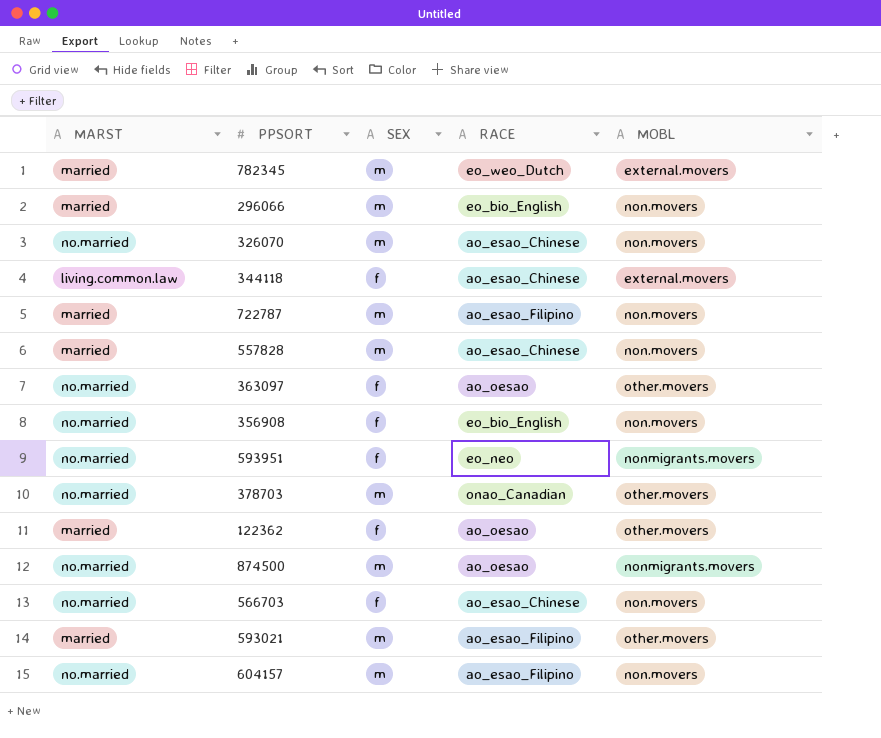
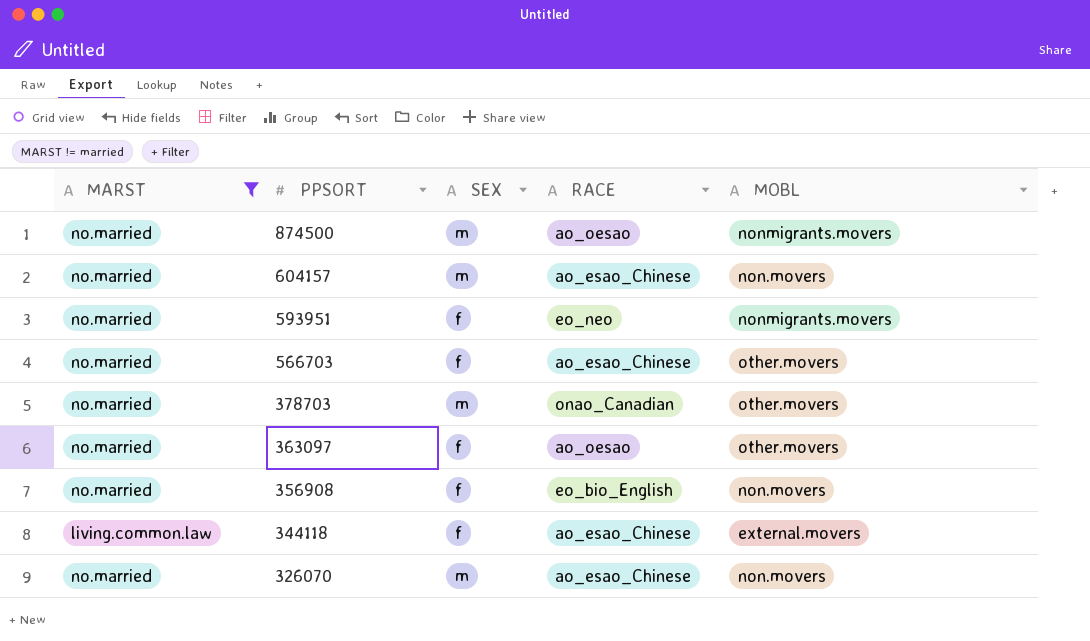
filter: none -> MARST != married
row order: none -> PPSORT descending
604157 | RACE: ao_esao_Filipino -> ao_esao_Chinese
566703 | MOBL: non.movers -> other.movers

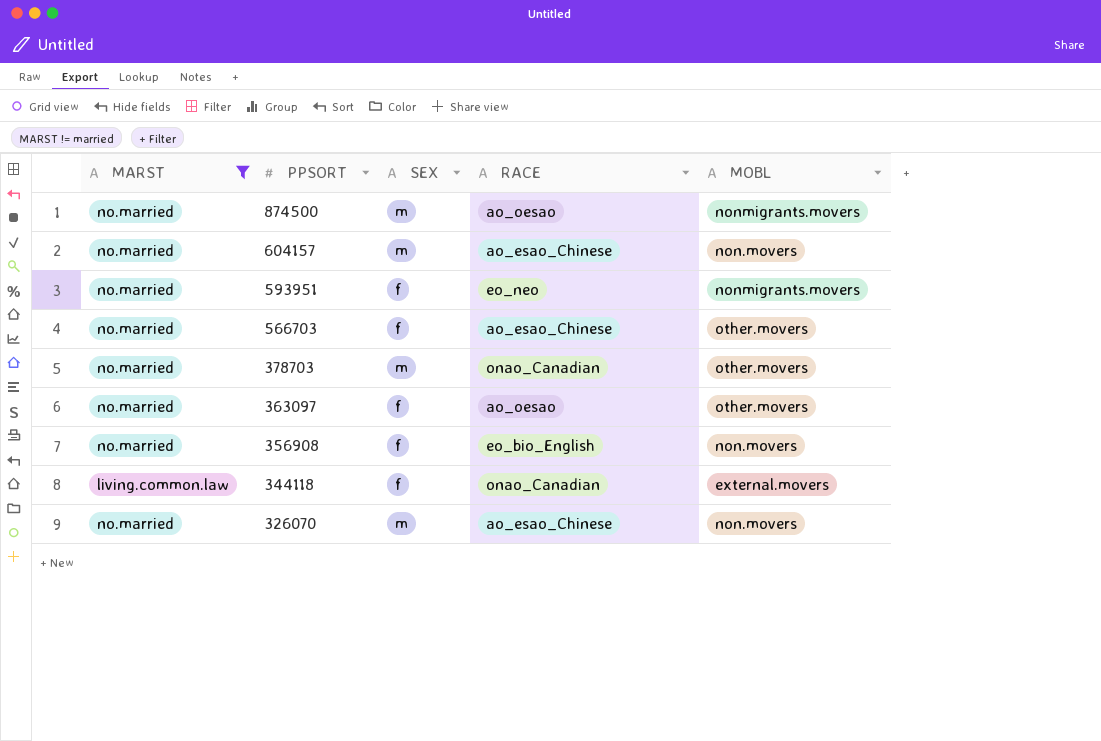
344118 | RACE: ao_esao_Chinese -> onao_Canadian

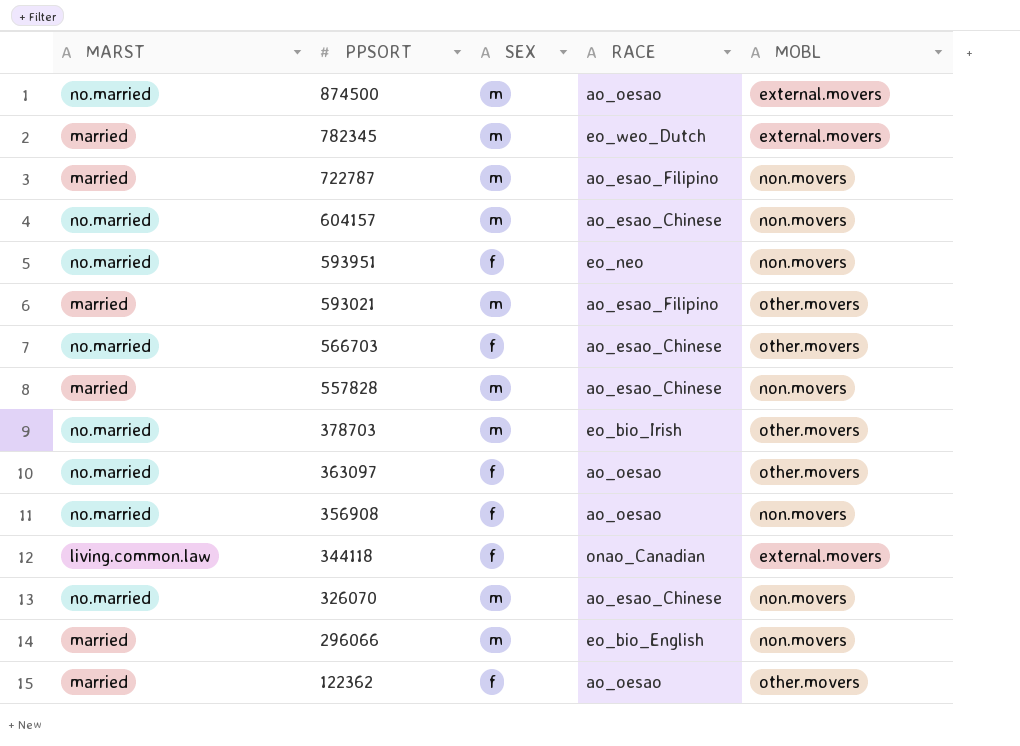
filter: MARST != married -> none
874500 | MOBL: nonmigrants.movers -> external.movers
593951 | MOBL: nonmigrants.movers -> non.movers
378703 | RACE: onao_Canadian -> eo_bio_Irish
356908 | RACE: eo_bio_English -> ao_oesao

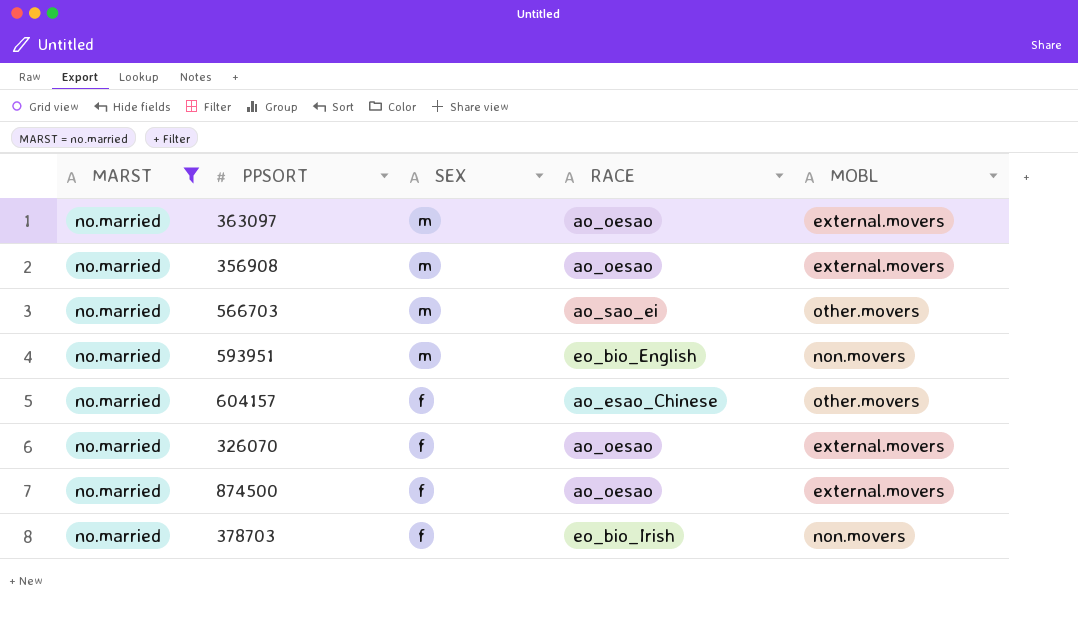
filter: none -> MARST = no.married
row order: PPSORT descending -> SEX descending
363097 | SEX: f -> m
363097 | MOBL: other.movers -> external.movers
356908 | SEX: f -> m
356908 | MOBL: non.movers -> external.movers
566703 | SEX: f -> m
566703 | RACE: ao_esao_Chinese -> ao_sao_ei
593951 | SEX: f -> m
593951 | RACE: eo_neo -> eo_bio_English
604157 | SEX: m -> f
604157 | MOBL: non.movers -> other.movers
326070 | SEX: m -> f
326070 | RACE: ao_esao_Chinese -> ao_oesao
326070 | MOBL: non.movers -> external.movers
874500 | SEX: m -> f
378703 | SEX: m -> f
378703 | MOBL: other.movers -> non.movers

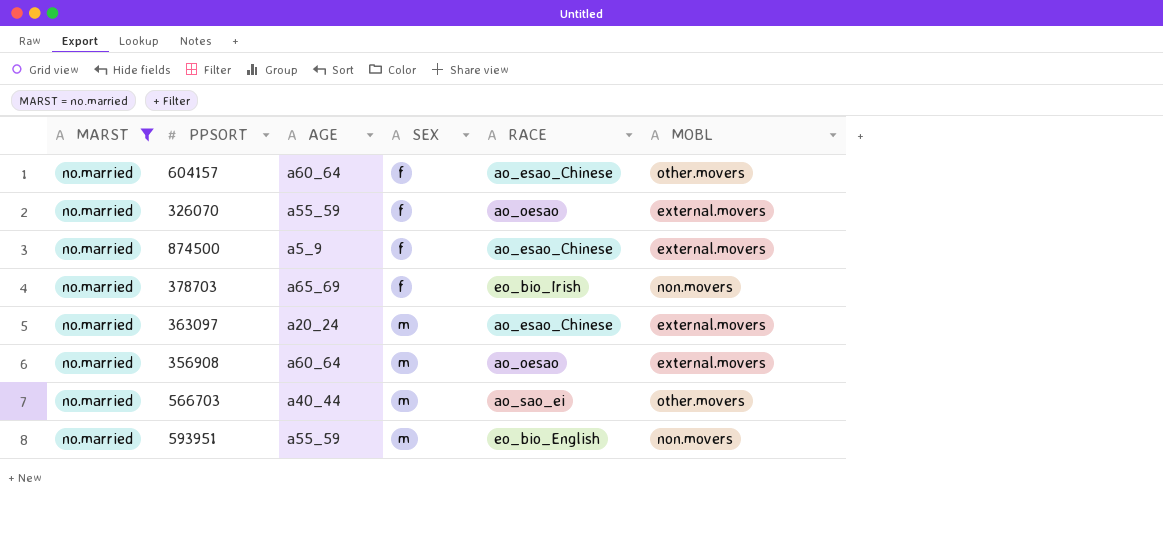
row order: SEX descending -> SEX ascending
column AGE | position: none -> 3
874500 | RACE: ao_oesao -> ao_esao_Chinese
363097 | RACE: ao_oesao -> ao_esao_Chinese

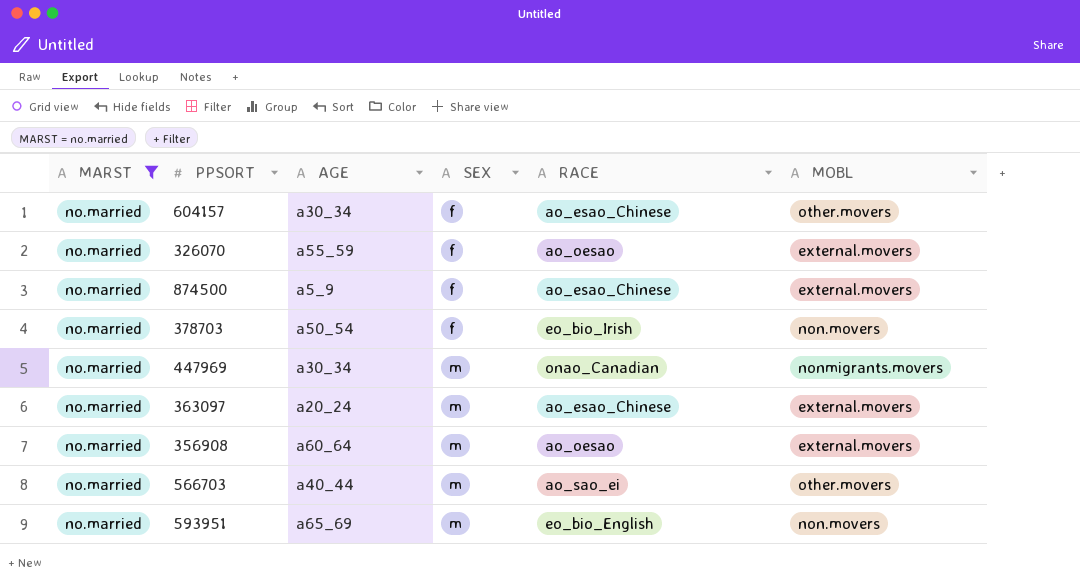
604157 | AGE: a60_64 -> a30_34
378703 | AGE: a65_69 -> a50_54
row 447969: none -> no.married | a30_34 | m | onao_Canadian | nonmigrants.movers
593951 | AGE: a55_59 -> a65_69

